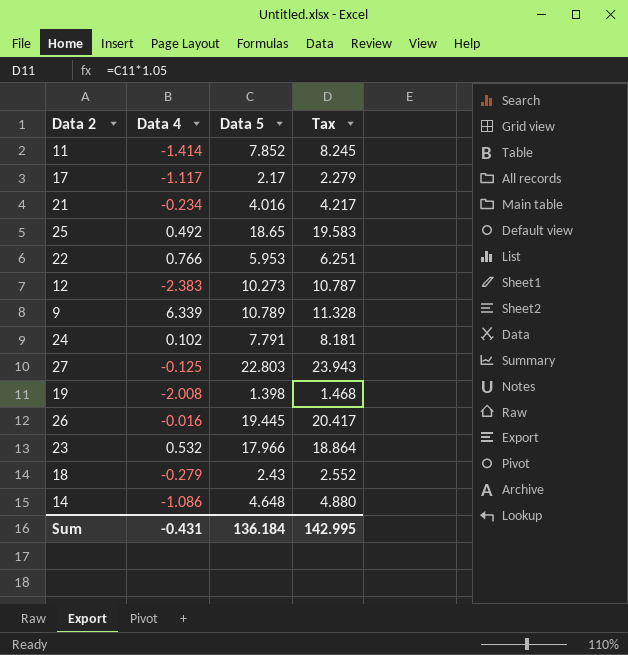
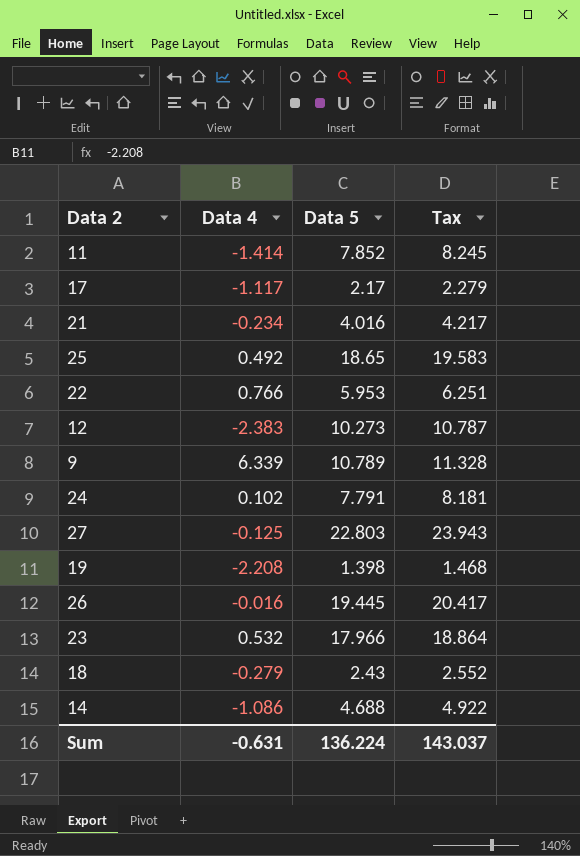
19 | Data 4: -2.008 -> -2.208
14 | Data 5: 4.648 -> 4.688
14 | Tax: 4.880 -> 4.922
Sum | Data 4: -0.431 -> -0.631
Sum | Data 5: 136.184 -> 136.224
Sum | Tax: 142.995 -> 143.037

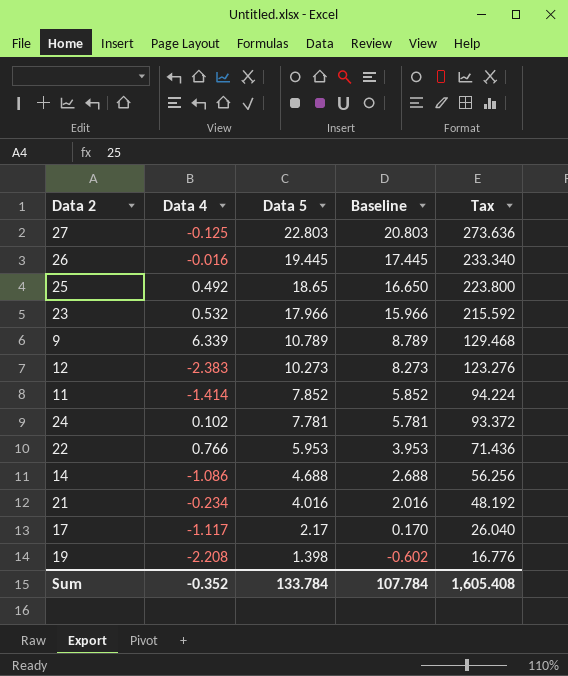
row order: none -> Data 5 descending
column Baseline | formula: none -> [Data 5] - 2
column Tax | formula: [Data 5] * 1.05 -> [Data 5] * 12
row 18: -0.279 | 2.43 | 2.552 -> none
24 | Data 5: 7.791 -> 7.781
Sum | Data 4: -0.631 -> -0.352
Sum | Data 5: 136.224 -> 133.784
Sum | Tax: 143.037 -> 1,605.408

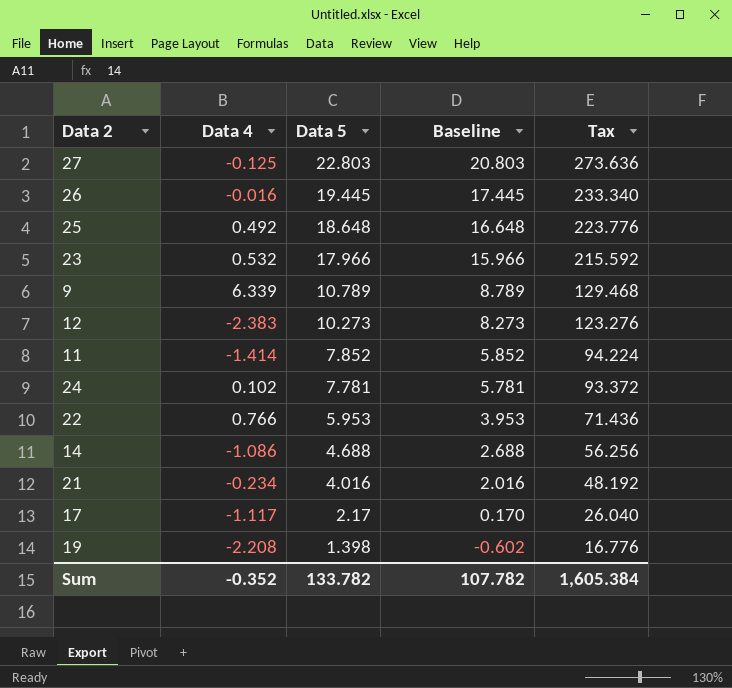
25 | Data 5: 18.65 -> 18.648
25 | Baseline: 16.650 -> 16.648
25 | Tax: 223.800 -> 223.776
Sum | Data 5: 133.784 -> 133.782
Sum | Baseline: 107.784 -> 107.782
Sum | Tax: 1,605.408 -> 1,605.384

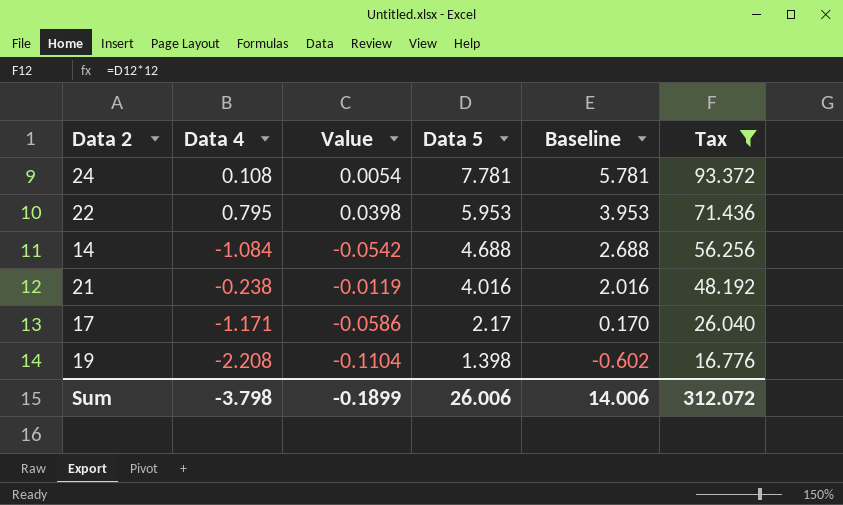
filter: none -> Tax <= 93.372
column Value | formula: none -> [Data 4] * 0.05
24 | Data 4: 0.102 -> 0.108
22 | Data 4: 0.766 -> 0.795
14 | Data 4: -1.086 -> -1.084
21 | Data 4: -0.234 -> -0.238
17 | Data 4: -1.117 -> -1.171
Sum | Data 4: -0.352 -> -3.798
Sum | Data 5: 133.782 -> 26.006
Sum | Baseline: 107.782 -> 14.006
Sum | Tax: 1,605.384 -> 312.072

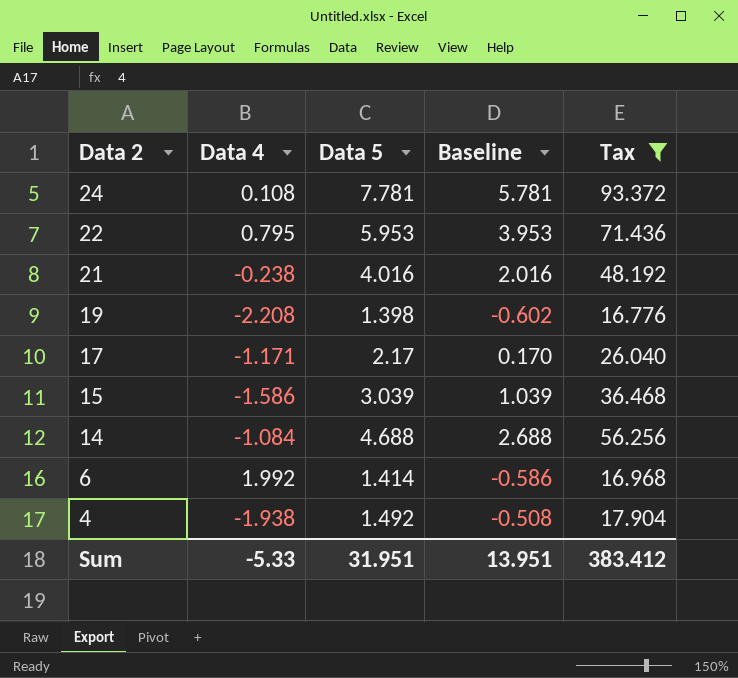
row order: Data 5 descending -> Data 2 descending
column Value | formula: [Data 4] * 0.05 -> none
row 15: none -> -1.586 | 3.039 | 1.039 | 36.468
row 6: none -> 1.992 | 1.414 | -0.586 | 16.968
row 4: none -> -1.938 | 1.492 | -0.508 | 17.904
Sum | Data 4: -3.798 -> -5.33
Sum | Data 5: 26.006 -> 31.951
Sum | Baseline: 14.006 -> 13.951
Sum | Tax: 312.072 -> 383.412

